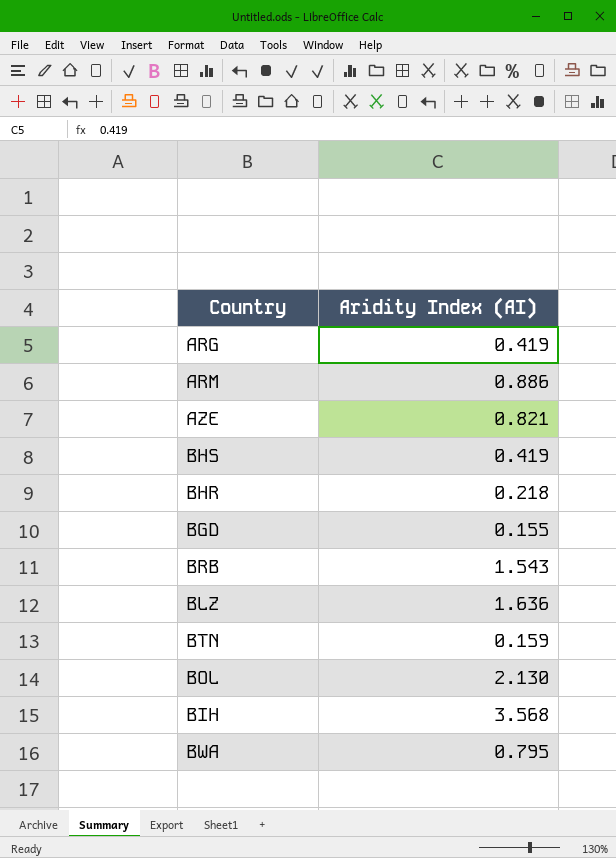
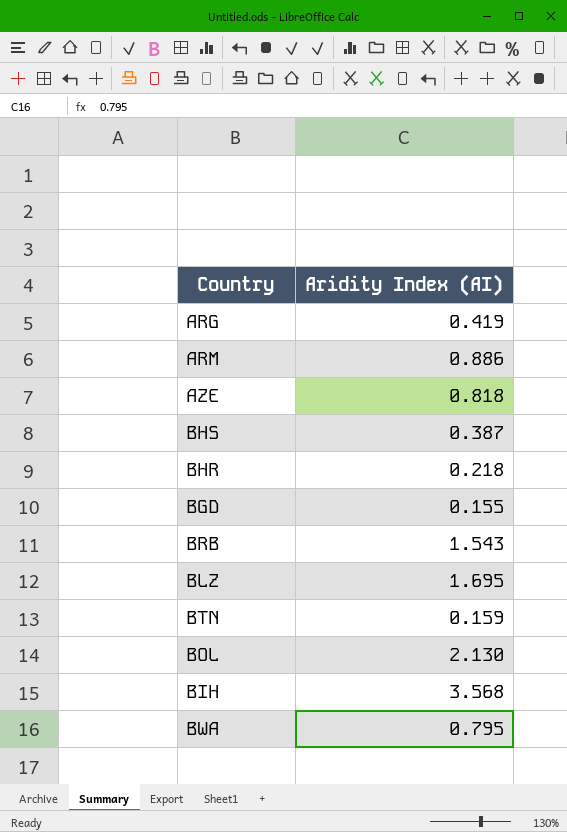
AZE | Aridity Index (AI): 0.821 -> 0.818
BHS | Aridity Index (AI): 0.419 -> 0.387
BLZ | Aridity Index (AI): 1.636 -> 1.695

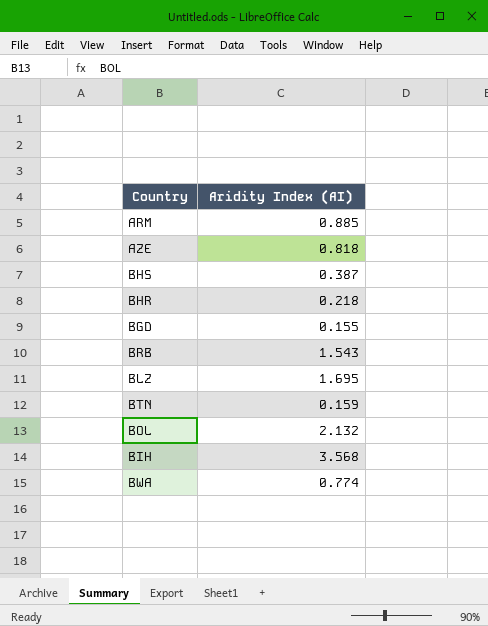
row ARG: 0.419 -> none
ARM | Aridity Index (AI): 0.886 -> 0.885
BOL | Aridity Index (AI): 2.130 -> 2.132
BWA | Aridity Index (AI): 0.795 -> 0.774

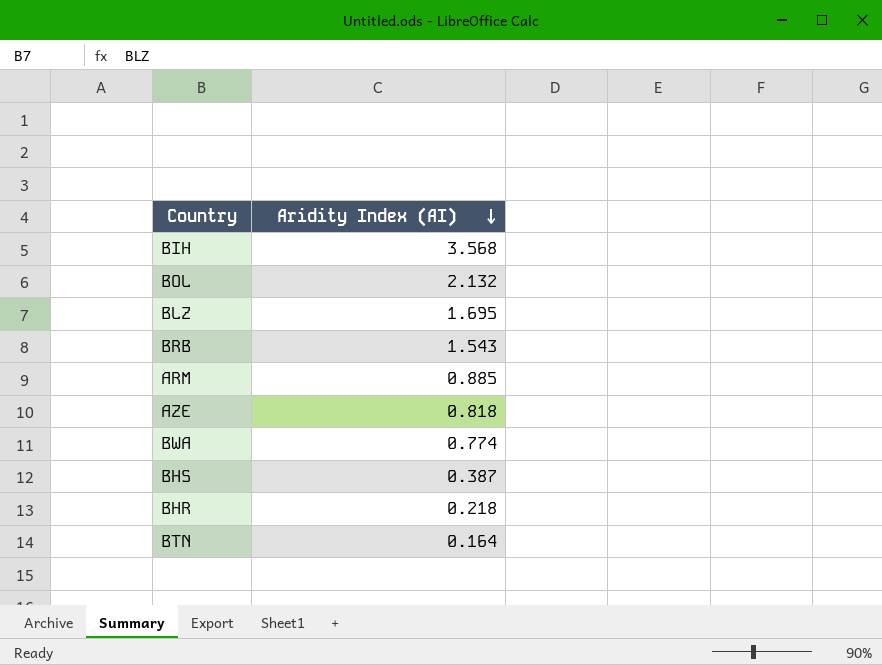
row order: none -> Aridity Index (AI) descending
row BGD: 0.155 -> none
BTN | Aridity Index (AI): 0.159 -> 0.164

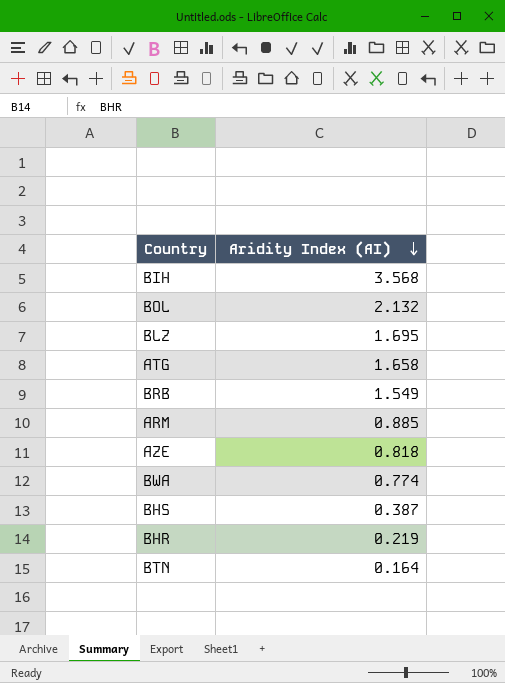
row ATG: none -> 1.658
BRB | Aridity Index (AI): 1.543 -> 1.549
BHR | Aridity Index (AI): 0.218 -> 0.219

